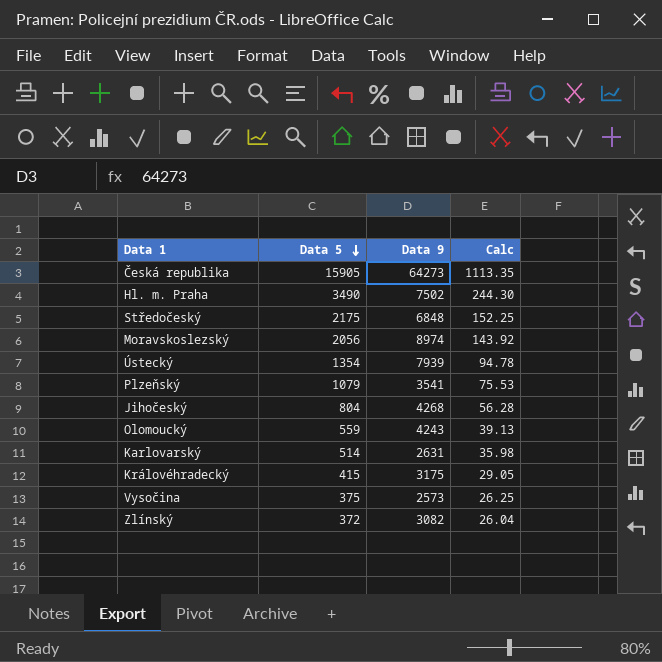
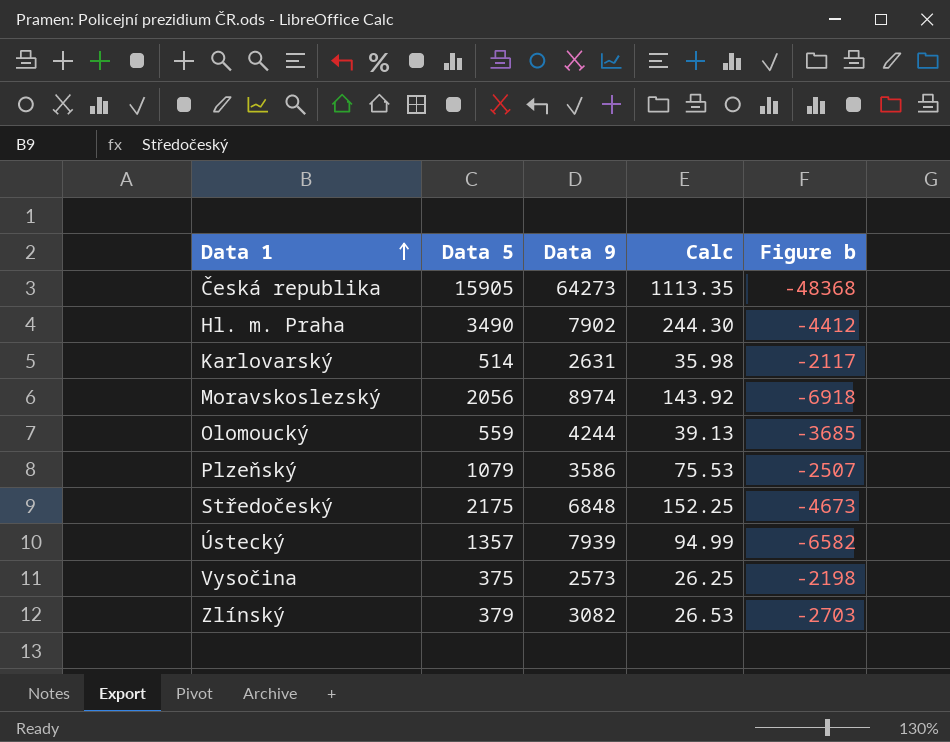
row order: Data 5 descending -> Data 1 ascending
column Figure b | formula: none -> [Data 5] - [Data 9]
row Jihočeský: 804 | 4268 | 56.28 -> none
row Královéhradecký: 415 | 3175 | 29.05 -> none
Hl. m. Praha | Data 9: 7502 -> 7902
Olomoucký | Data 9: 4243 -> 4244
Plzeňský | Data 9: 3541 -> 3586
Ústecký | Data 5: 1354 -> 1357
Ústecký | Calc: 94.78 -> 94.99
Zlínský | Data 5: 372 -> 379
Zlínský | Calc: 26.04 -> 26.53

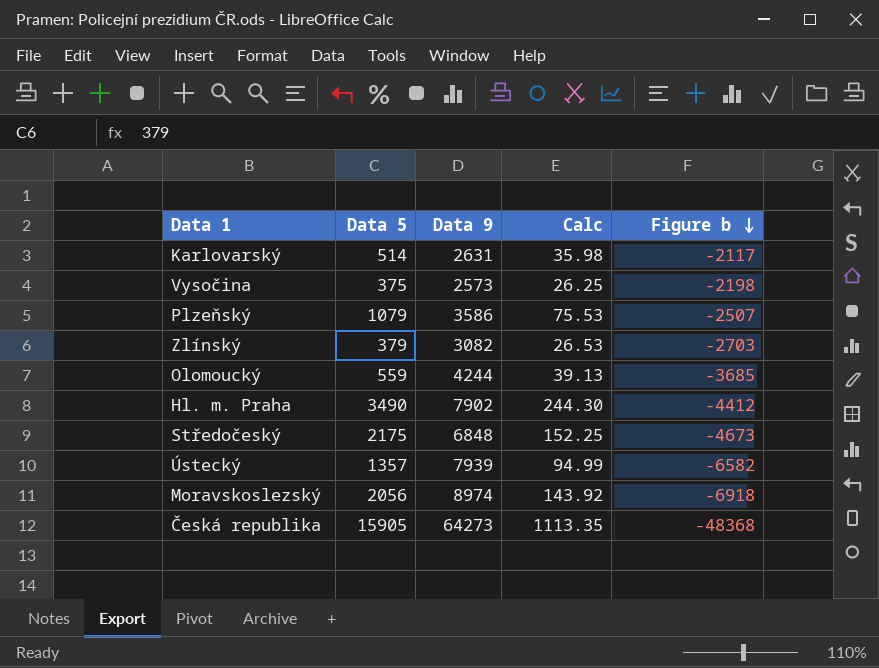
row order: Data 1 ascending -> Figure b descending

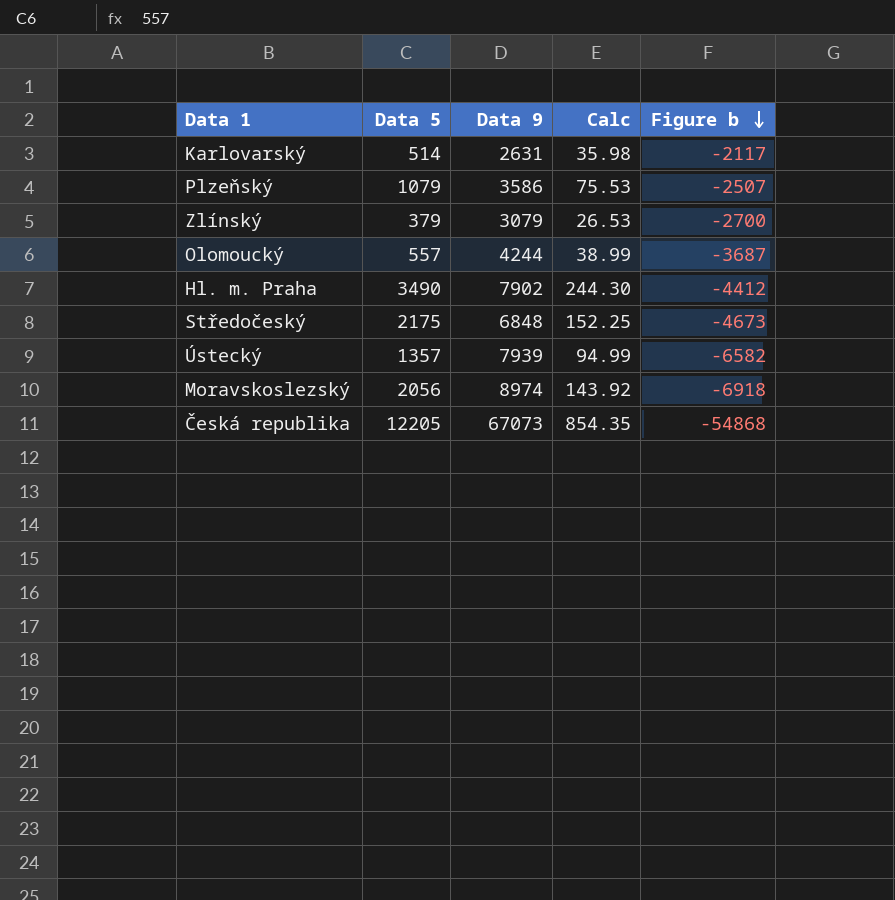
row Vysočina: 375 | 2573 | 26.25 | -2198 -> none
Zlínský | Data 9: 3082 -> 3079
Zlínský | Figure b: -2703 -> -2700
Olomoucký | Data 5: 559 -> 557
Olomoucký | Calc: 39.13 -> 38.99
Olomoucký | Figure b: -3685 -> -3687
Česká republika | Data 5: 15905 -> 12205
Česká republika | Data 9: 64273 -> 67073
Česká republika | Calc: 1113.35 -> 854.35
Česká republika | Figure b: -48368 -> -54868

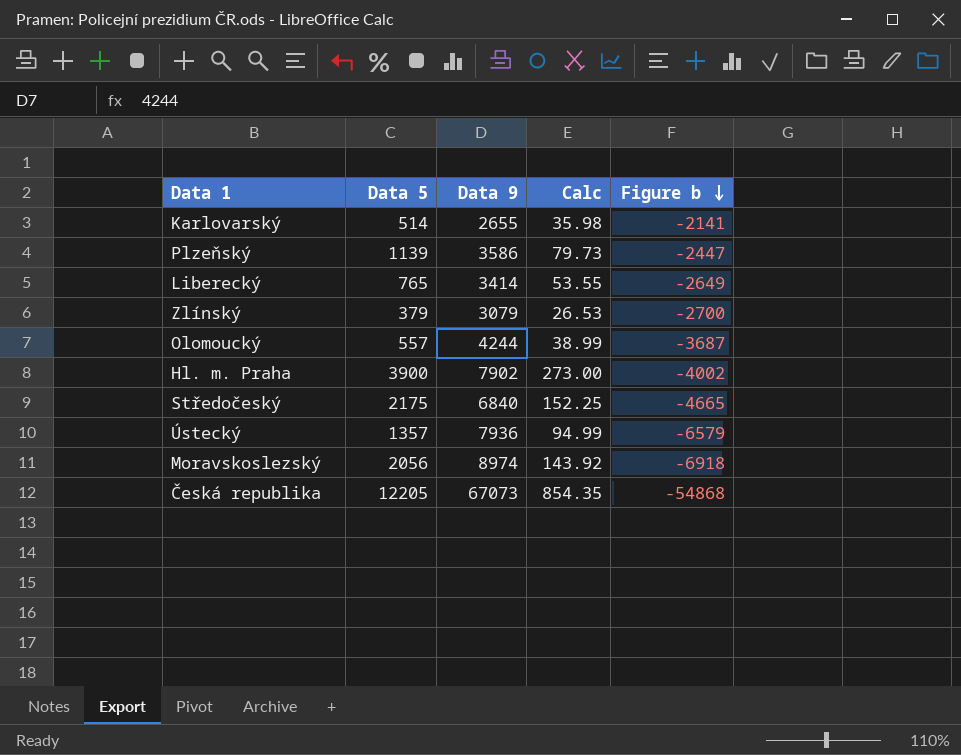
Karlovarský | Data 9: 2631 -> 2655
Karlovarský | Figure b: -2117 -> -2141
Plzeňský | Data 5: 1079 -> 1139
Plzeňský | Calc: 75.53 -> 79.73
Plzeňský | Figure b: -2507 -> -2447
row Liberecký: none -> 765 | 3414 | 53.55 | -2649
Hl. m. Praha | Data 5: 3490 -> 3900
Hl. m. Praha | Calc: 244.30 -> 273.00
Hl. m. Praha | Figure b: -4412 -> -4002
Středočeský | Data 9: 6848 -> 6840
Středočeský | Figure b: -4673 -> -4665
Ústecký | Data 9: 7939 -> 7936
Ústecký | Figure b: -6582 -> -6579

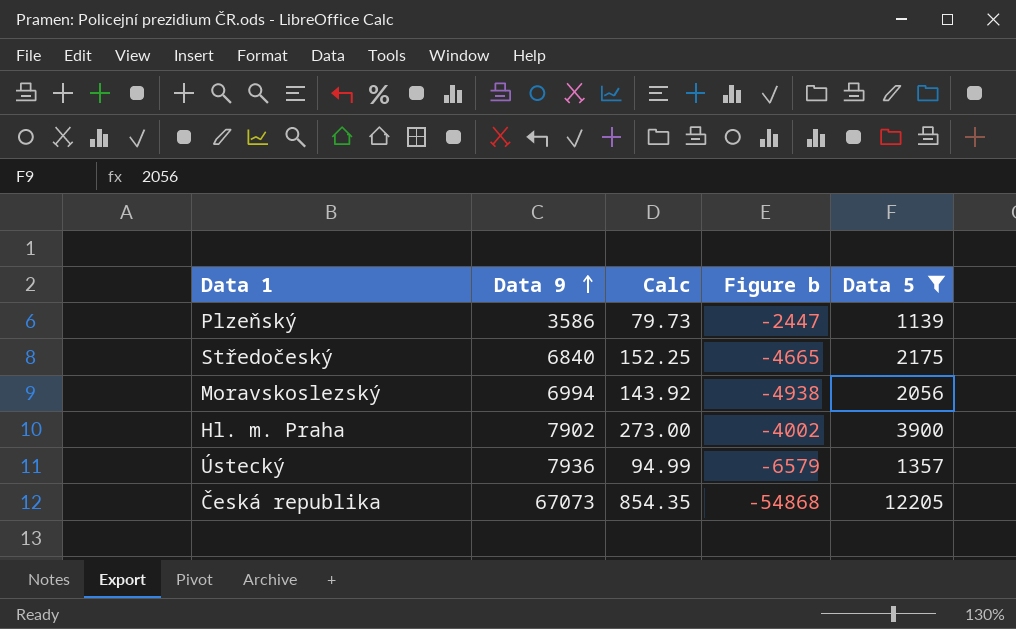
filter: none -> Data 5 >= 1139
row order: Figure b descending -> Data 9 ascending
column Data 5 | position: 2 -> 5
Moravskoslezský | Data 9: 8974 -> 6994
Moravskoslezský | Figure b: -6918 -> -4938

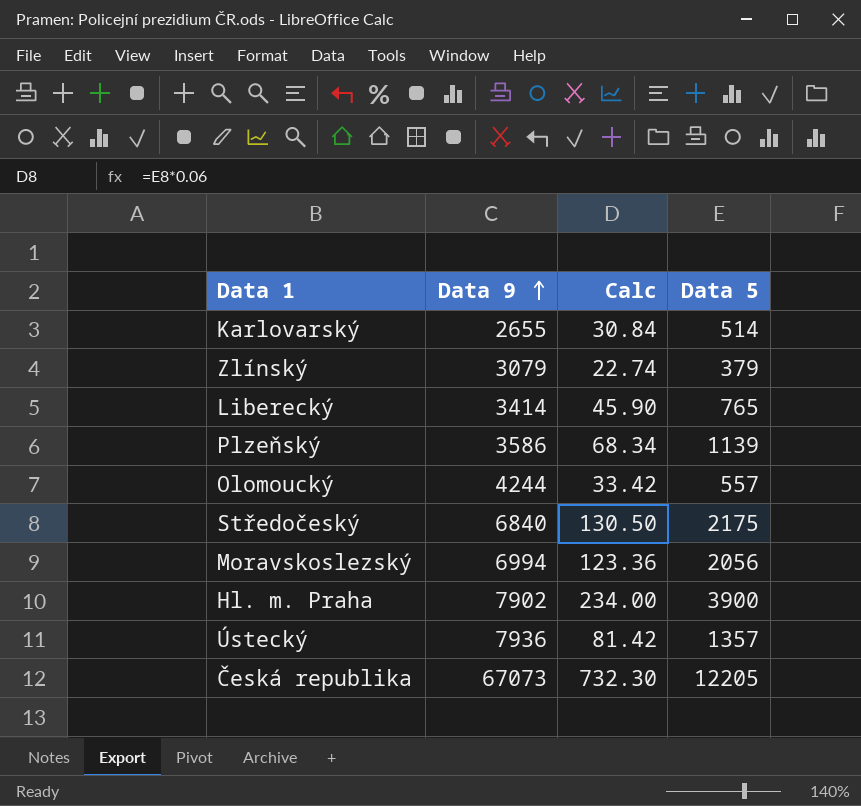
filter: Data 5 >= 1139 -> none
column Figure b | formula: [Data 5] - [Data 9] -> none
column Calc | formula: [Data 5] * 0.07 -> [Data 5] * 0.06

